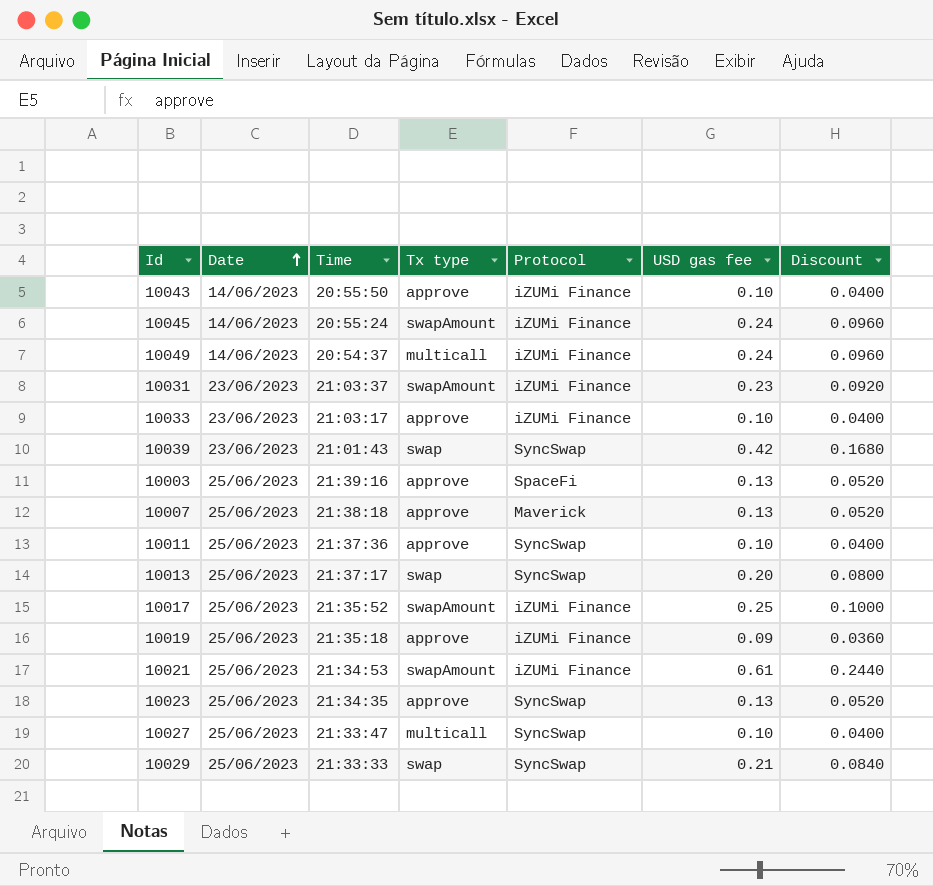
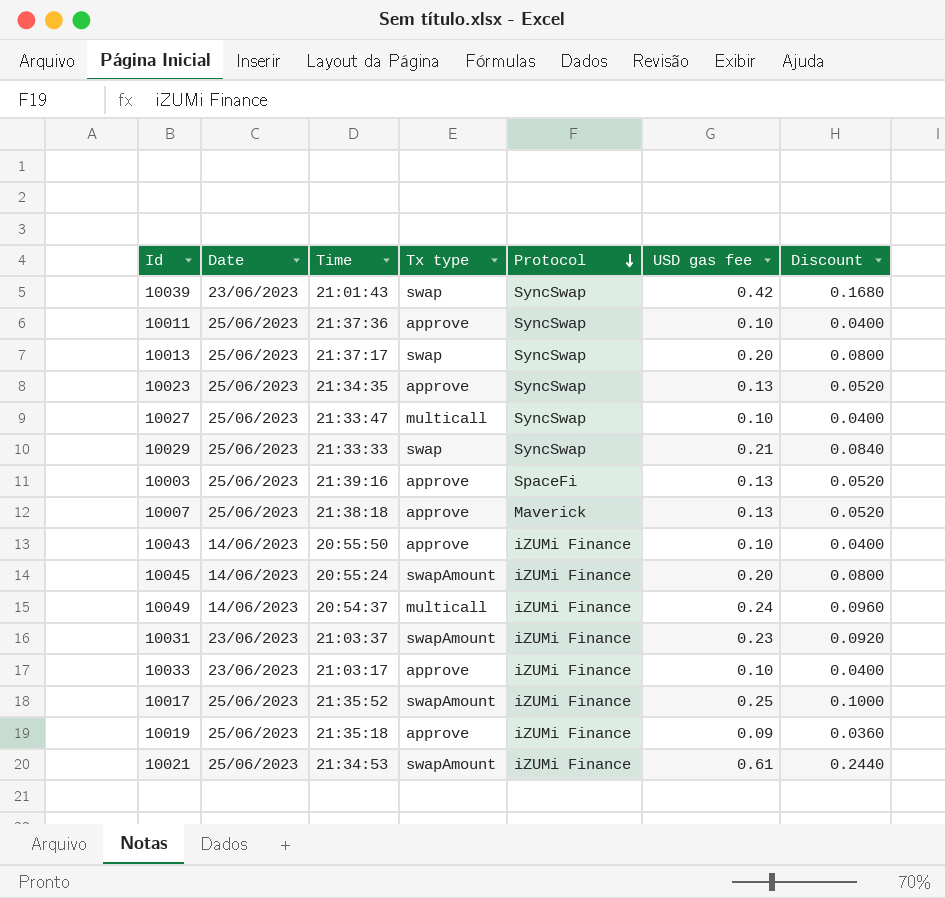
row order: Date ascending -> Protocol descending
10045 | USD gas fee: 0.24 -> 0.20
10045 | Discount: 0.0960 -> 0.0800

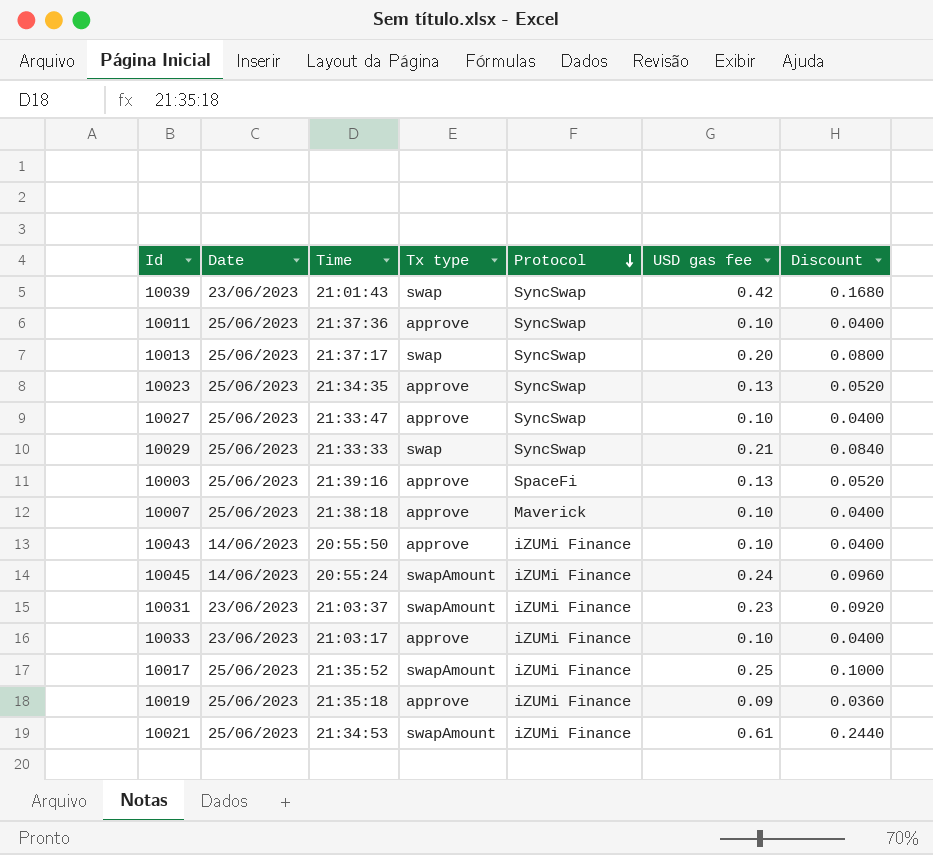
row 10049: 14/06/2023 | 20:54:37 | multicall | iZUMi Finance | 0.24 | 0.0960 -> none
10027 | Tx type: multicall -> approve
10007 | USD gas fee: 0.13 -> 0.10
10007 | Discount: 0.0520 -> 0.0400
10045 | USD gas fee: 0.20 -> 0.24
10045 | Discount: 0.0800 -> 0.0960

